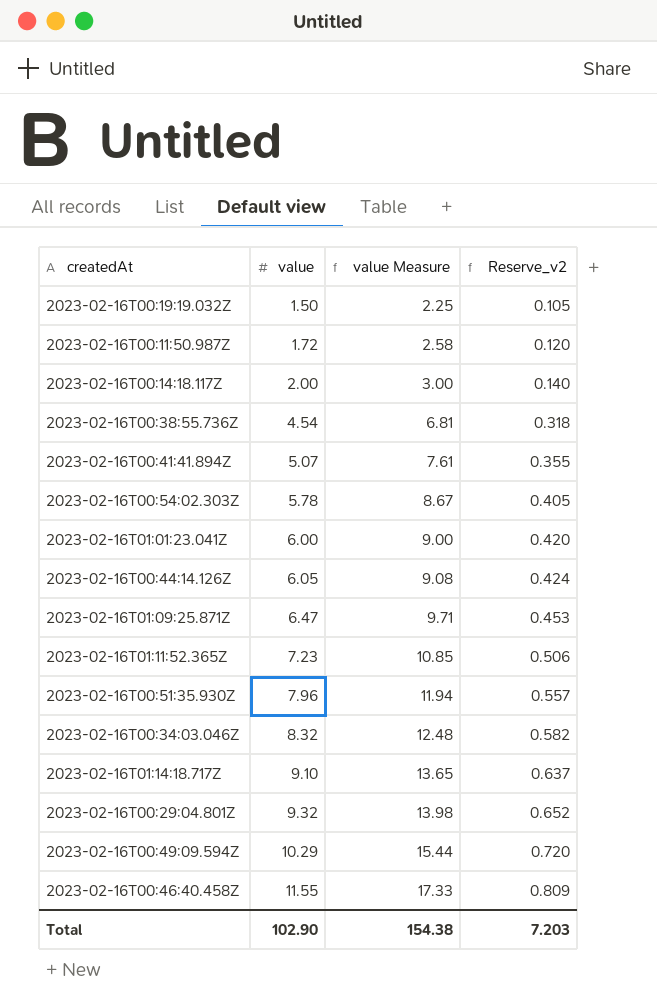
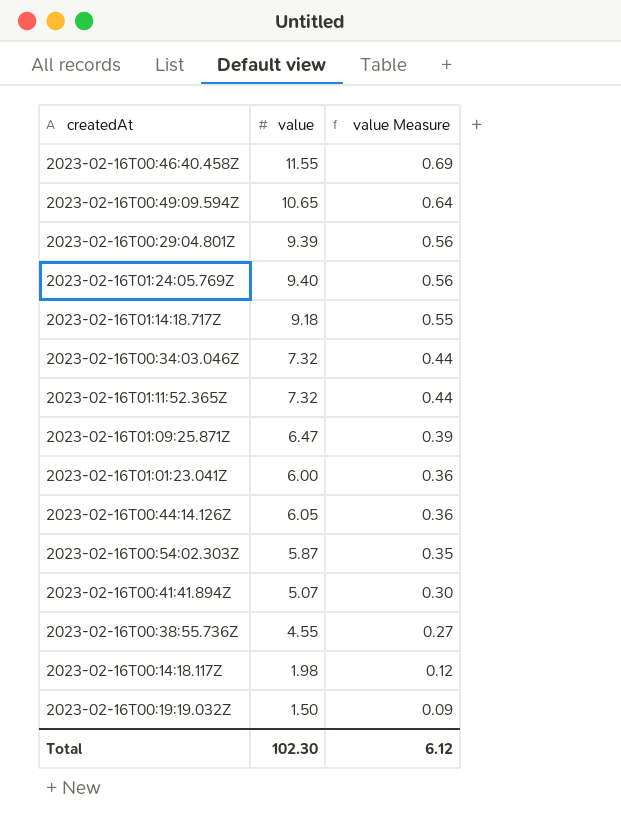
row order: value ascending -> value Measure descending
column Reserve_v2 | formula: [value] * 0.07 -> none
column value Measure | formula: [value] * 1.5 -> [value] * 0.06
row 2023-02-16T00:11:50.987Z: 1.72 | 2.58 | 0.120 -> none
row 2023-02-16T00:51:35.930Z: 7.96 | 11.94 | 0.557 -> none
2023-02-16T00:49:09.594Z | value: 10.29 -> 10.65
2023-02-16T00:29:04.801Z | value: 9.32 -> 9.39
row 2023-02-16T01:24:05.769Z: none -> 9.40 | 0.56
2023-02-16T01:14:18.717Z | value: 9.10 -> 9.18
2023-02-16T00:34:03.046Z | value: 8.32 -> 7.32
2023-02-16T01:11:52.365Z | value: 7.23 -> 7.32
2023-02-16T00:54:02.303Z | value: 5.78 -> 5.87
2023-02-16T00:38:55.736Z | value: 4.54 -> 4.55
2023-02-16T00:14:18.117Z | value: 2.00 -> 1.98
Total | value: 102.90 -> 102.30
Total | value Measure: 154.38 -> 6.12

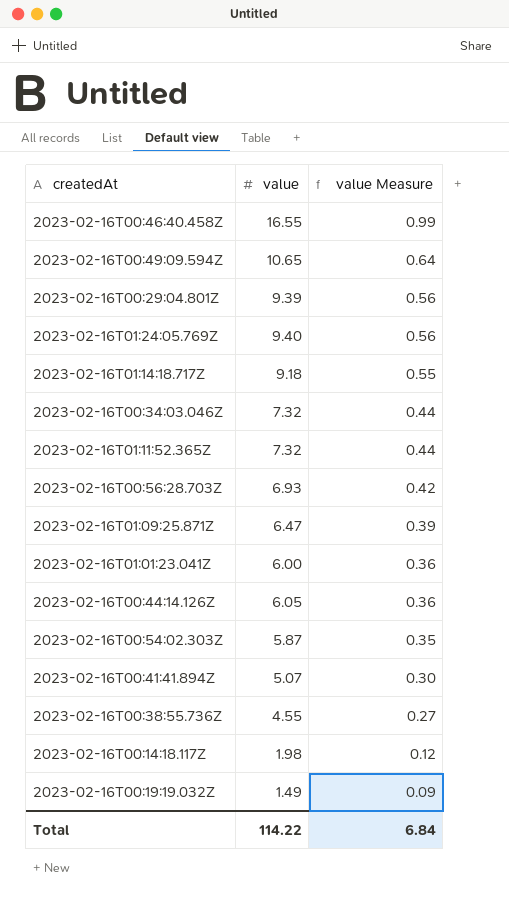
2023-02-16T00:46:40.458Z | value: 11.55 -> 16.55
2023-02-16T00:46:40.458Z | value Measure: 0.69 -> 0.99
row 2023-02-16T00:56:28.703Z: none -> 6.93 | 0.42
2023-02-16T00:19:19.032Z | value: 1.50 -> 1.49
Total | value: 102.30 -> 114.22
Total | value Measure: 6.12 -> 6.84

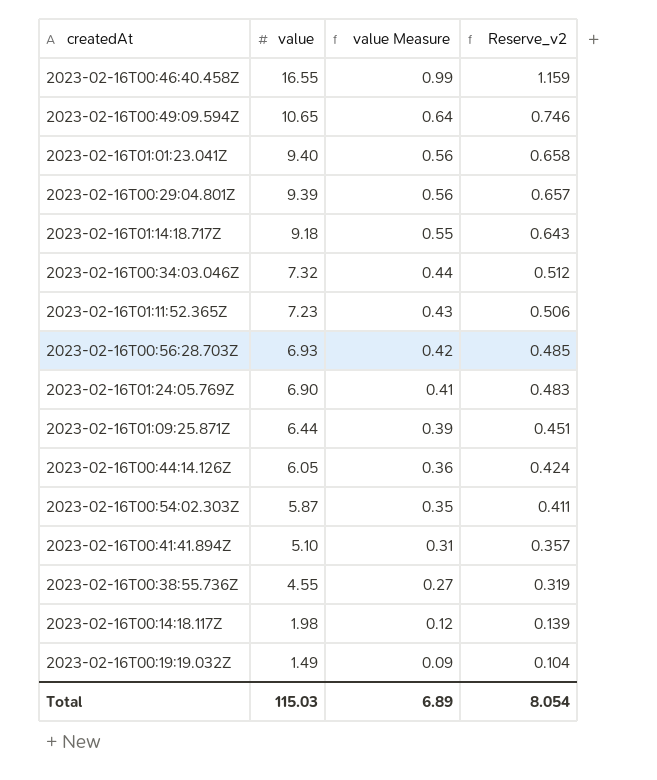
row order: value Measure descending -> value descending
column Reserve_v2 | formula: none -> [value] * 0.07
2023-02-16T01:01:23.041Z | value: 6.00 -> 9.40
2023-02-16T01:01:23.041Z | value Measure: 0.36 -> 0.56
2023-02-16T01:11:52.365Z | value: 7.32 -> 7.23
2023-02-16T01:11:52.365Z | value Measure: 0.44 -> 0.43
2023-02-16T01:24:05.769Z | value: 9.40 -> 6.90
2023-02-16T01:24:05.769Z | value Measure: 0.56 -> 0.41
2023-02-16T01:09:25.871Z | value: 6.47 -> 6.44
2023-02-16T00:41:41.894Z | value: 5.07 -> 5.10
2023-02-16T00:41:41.894Z | value Measure: 0.30 -> 0.31
Total | value: 114.22 -> 115.03
Total | value Measure: 6.84 -> 6.89

